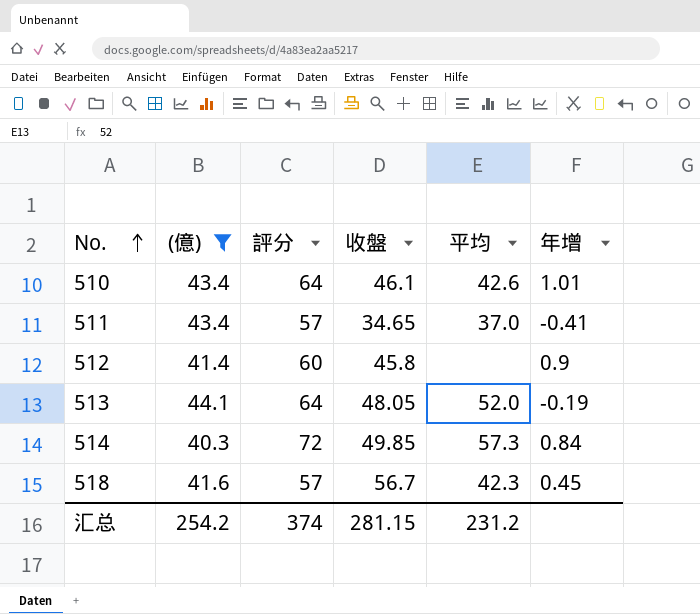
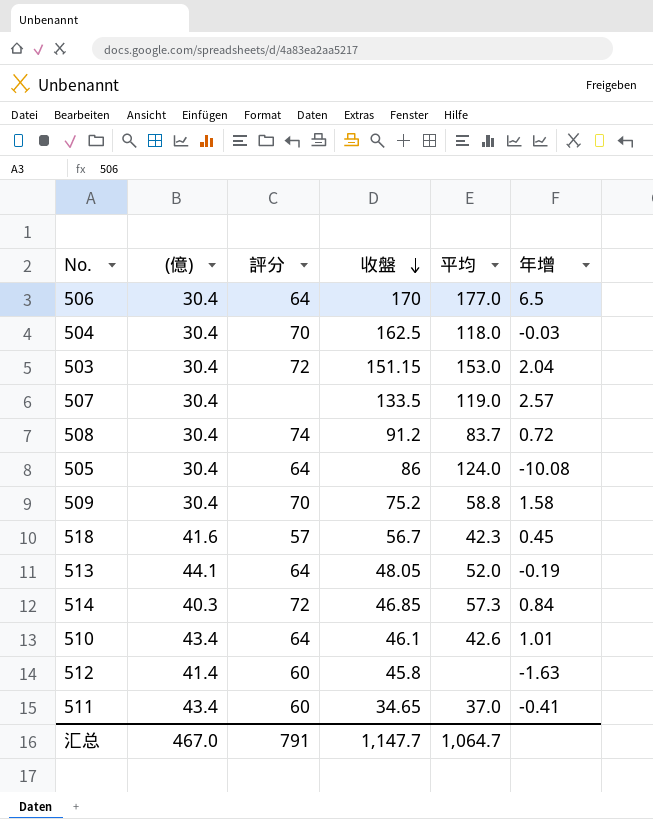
filter: (億) != 30.4 -> none
row order: No. ascending -> 收盤 descending
514 | 收盤: 49.85 -> 46.85
512 | 年增: 0.9 -> -1.63
511 | 評分: 57 -> 60
汇总 | (億): 254.2 -> 467.0
汇总 | 評分: 374 -> 791
汇总 | 收盤: 281.15 -> 1,147.7
汇总 | 平均: 231.2 -> 1,064.7

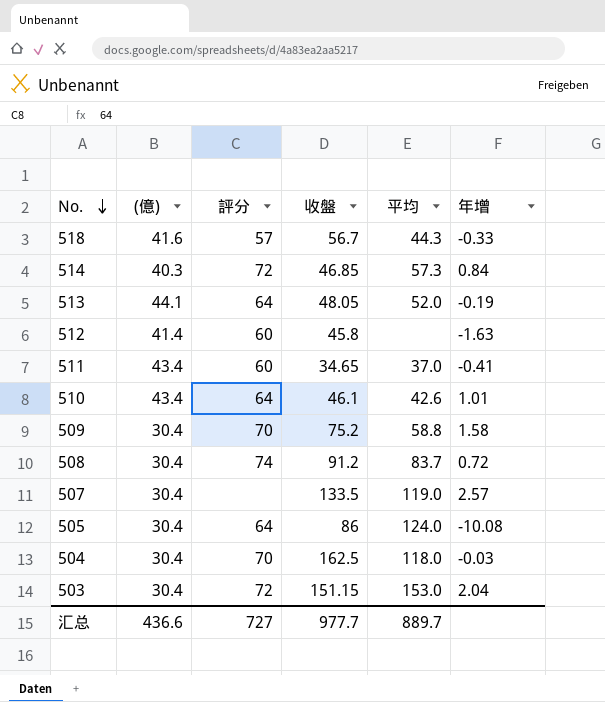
row order: 收盤 descending -> No. descending
row 506: 30.4 | 64 | 170 | 177.0 | 6.5 -> none
518 | 平均: 42.3 -> 44.3
518 | 年增: 0.45 -> -0.33
汇总 | (億): 467.0 -> 436.6
汇总 | 評分: 791 -> 727
汇总 | 收盤: 1,147.7 -> 977.7
汇总 | 平均: 1,064.7 -> 889.7

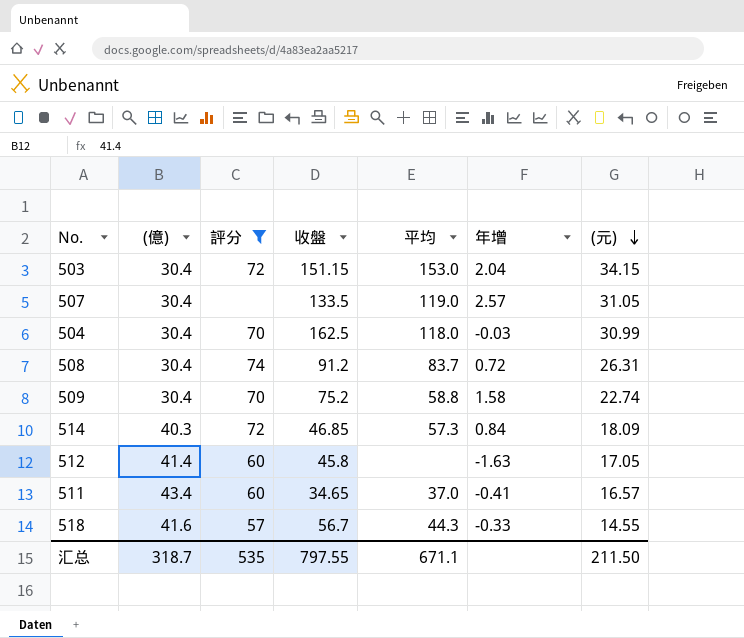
filter: none -> 評分 != 64
row order: No. descending -> (元) descending
column (元) | position: none -> 7
汇总 | (億): 436.6 -> 318.7
汇总 | 評分: 727 -> 535
汇总 | 收盤: 977.7 -> 797.55
汇总 | 平均: 889.7 -> 671.1

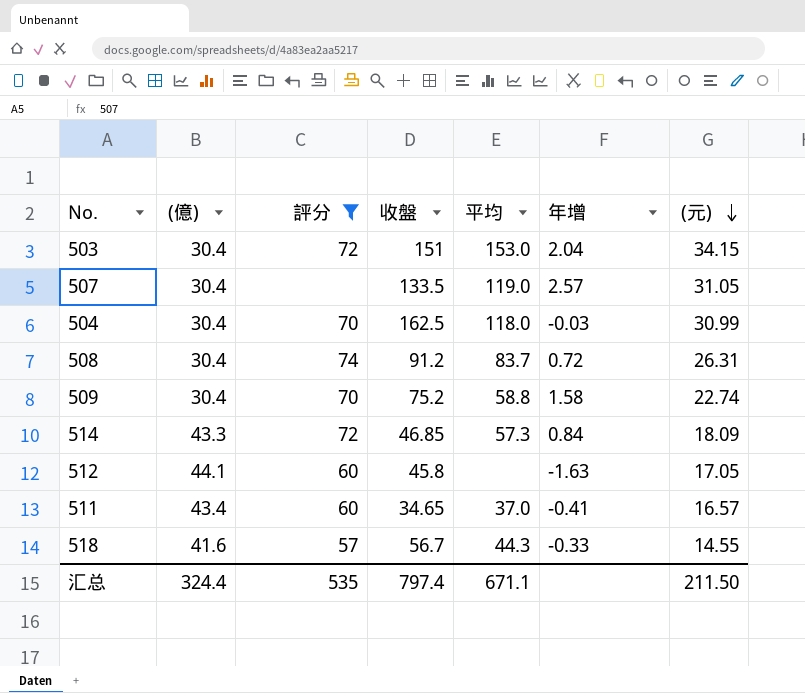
503 | 收盤: 151.15 -> 151
514 | (億): 40.3 -> 43.3
512 | (億): 41.4 -> 44.1
汇总 | (億): 318.7 -> 324.4
汇总 | 收盤: 797.55 -> 797.4

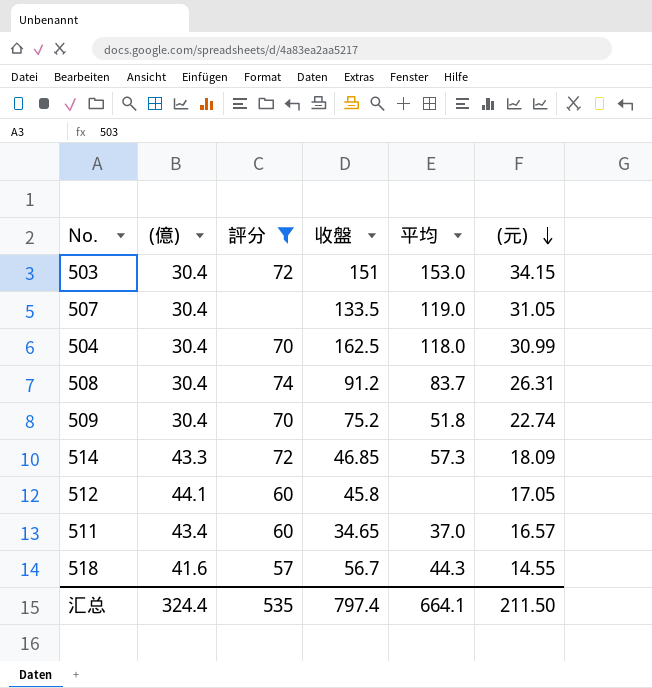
column 年增 | position: 6 -> none
509 | 平均: 58.8 -> 51.8
汇总 | 平均: 671.1 -> 664.1

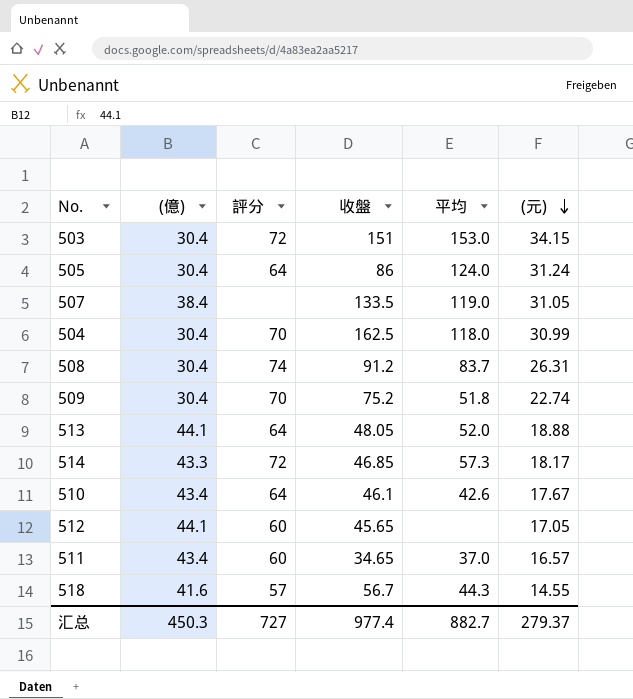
filter: 評分 != 64 -> none
507 | (億): 30.4 -> 38.4
514 | (元): 18.09 -> 18.17
512 | 收盤: 45.8 -> 45.65
汇总 | (億): 324.4 -> 450.3
汇总 | 評分: 535 -> 727
汇总 | 收盤: 797.4 -> 977.4
汇总 | 平均: 664.1 -> 882.7
汇总 | (元): 211.50 -> 279.37

